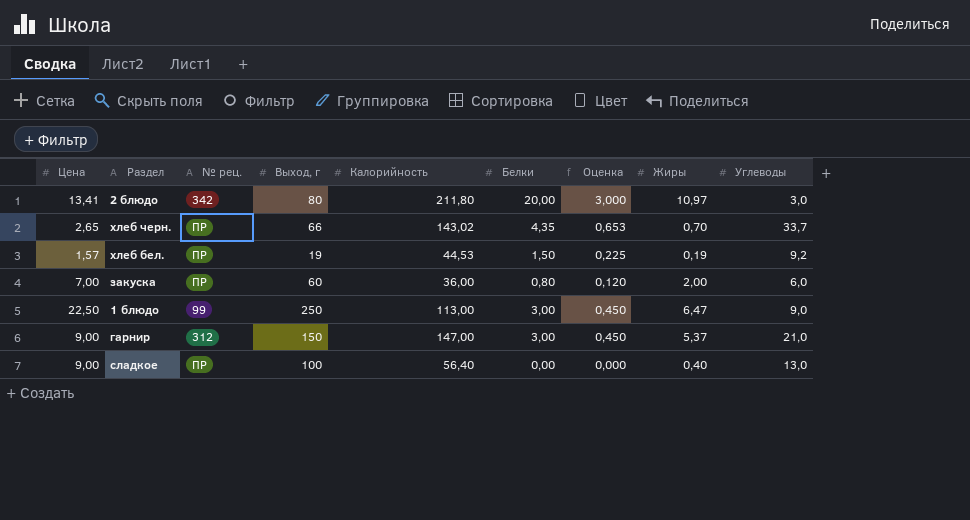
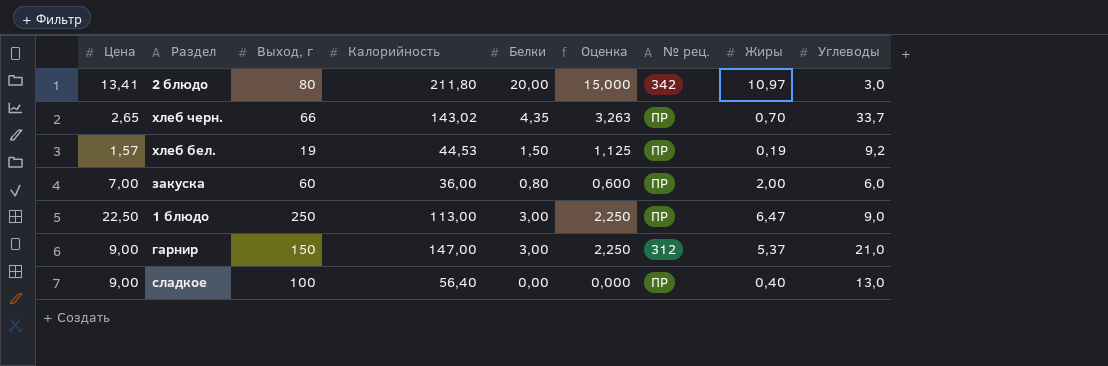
column Оценка | formula: [Белки] * 0,15 -> [Белки] * 0,75
column № рец. | position: 3 -> 7
1 блюдо | № рец.: 99 -> ПР

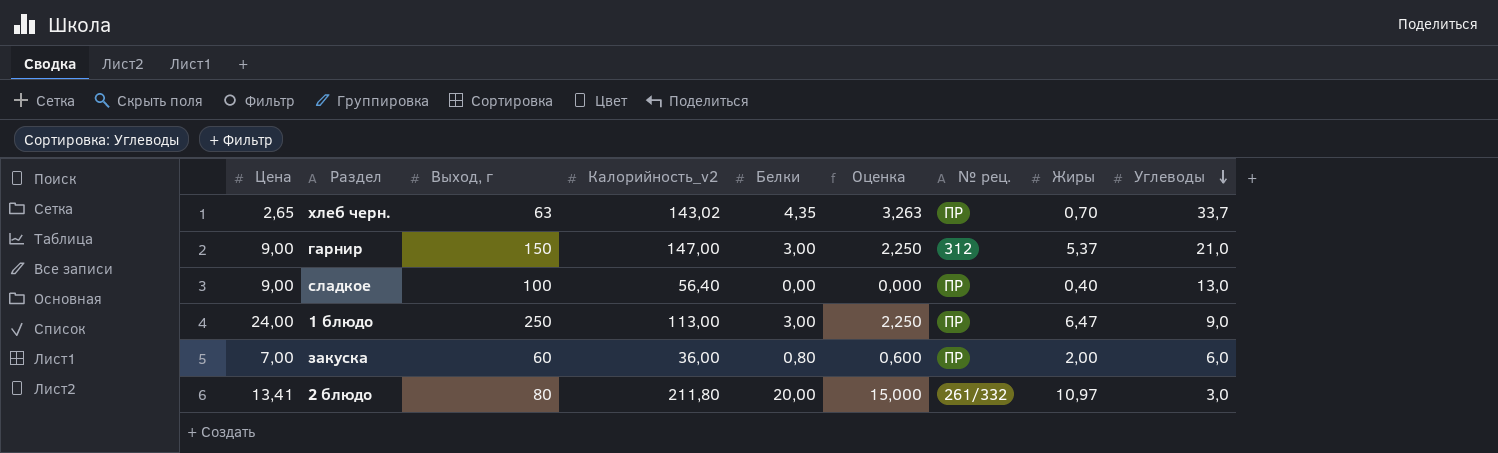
row order: none -> Углеводы descending
column name: Калорийность -> Калорийность_v2
row хлеб бел.: 1,57 | 19 | 44,53 | 1,50 | 1,125 | ПР | 0,19 | 9,2 -> none
хлеб черн. | Выход, г: 66 -> 63
1 блюдо | Цена: 22,50 -> 24,00
2 блюдо | № рец.: 342 -> 261/332

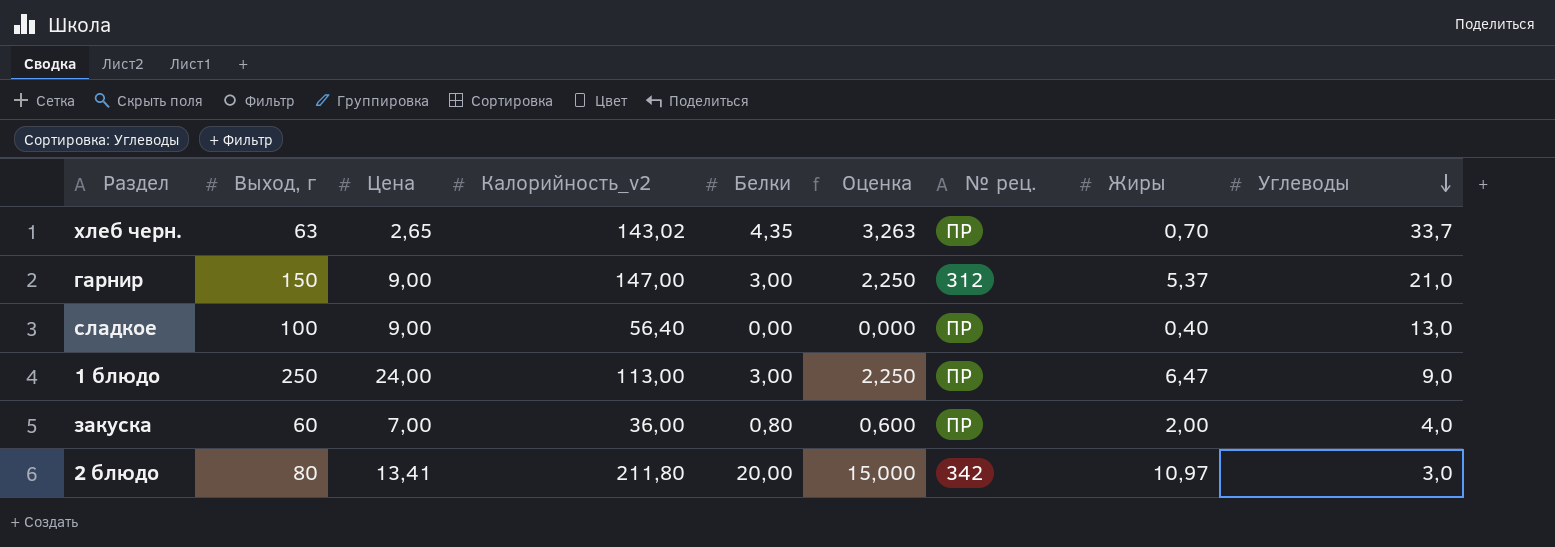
column Цена | position: 1 -> 3
закуска | Углеводы: 6,0 -> 4,0
2 блюдо | № рец.: 261/332 -> 342

